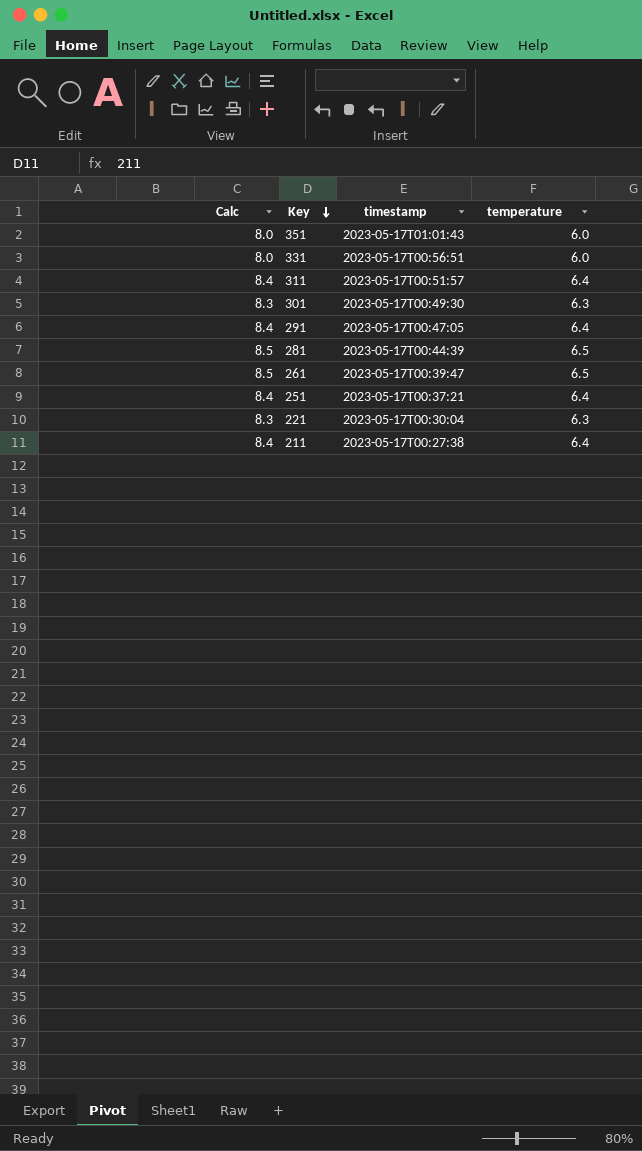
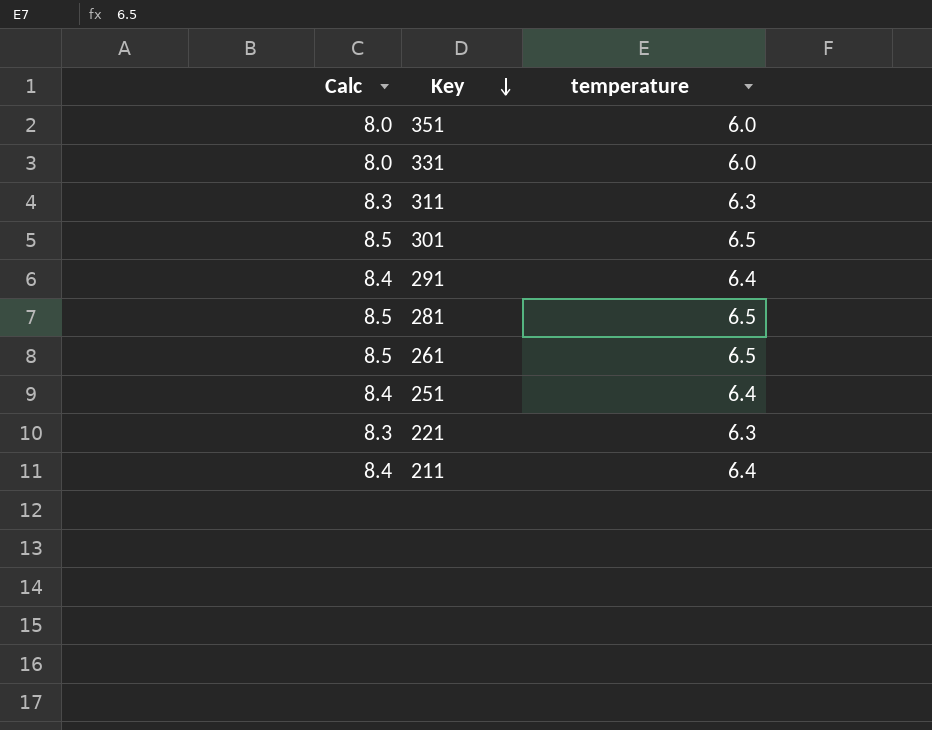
column timestamp | position: 3 -> none
311 | Calc: 8.4 -> 8.3
311 | temperature: 6.4 -> 6.3
301 | Calc: 8.3 -> 8.5
301 | temperature: 6.3 -> 6.5

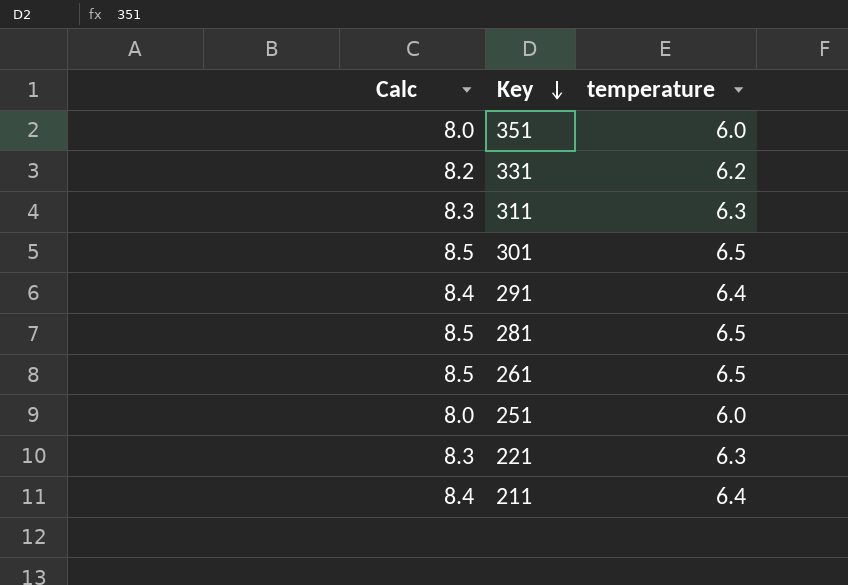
331 | Calc: 8.0 -> 8.2
331 | temperature: 6.0 -> 6.2
251 | Calc: 8.4 -> 8.0
251 | temperature: 6.4 -> 6.0

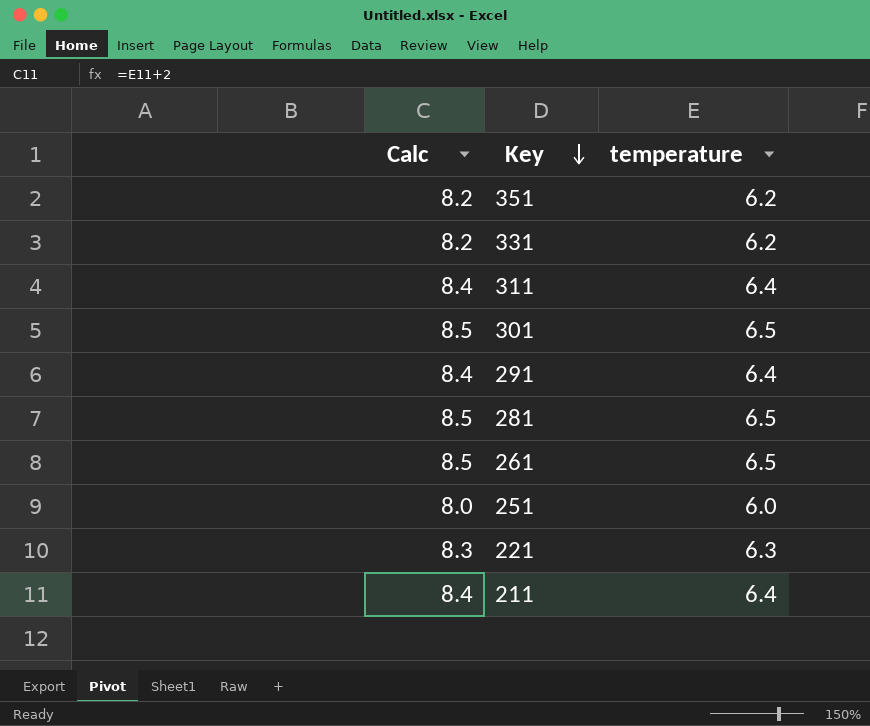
351 | Calc: 8.0 -> 8.2
351 | temperature: 6.0 -> 6.2
311 | Calc: 8.3 -> 8.4
311 | temperature: 6.3 -> 6.4

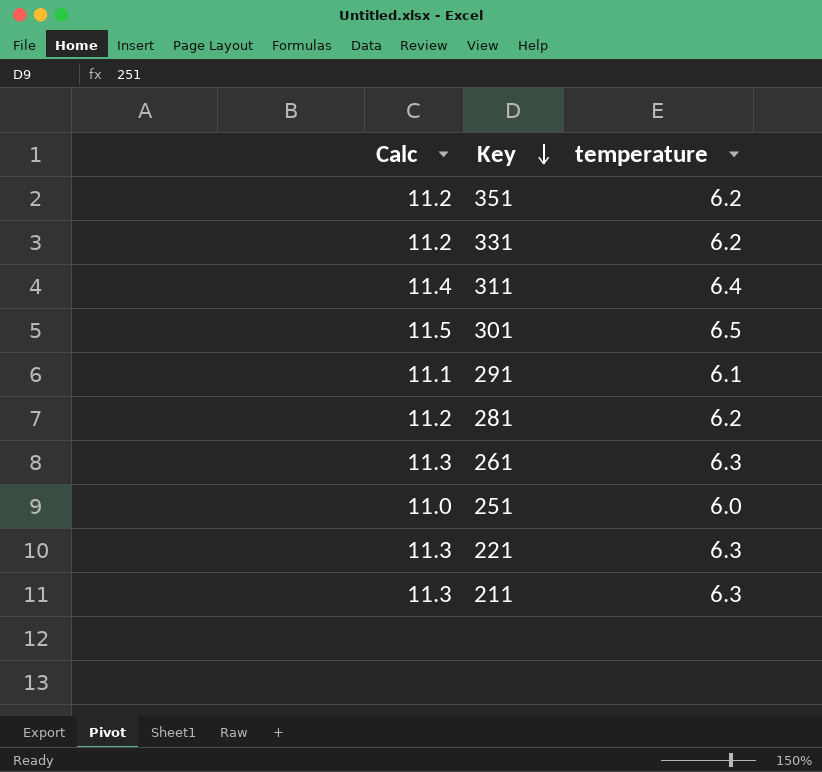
column Calc | formula: [temperature] + 2 -> [temperature] + 5
291 | temperature: 6.4 -> 6.1
281 | temperature: 6.5 -> 6.2
261 | temperature: 6.5 -> 6.3
211 | temperature: 6.4 -> 6.3

